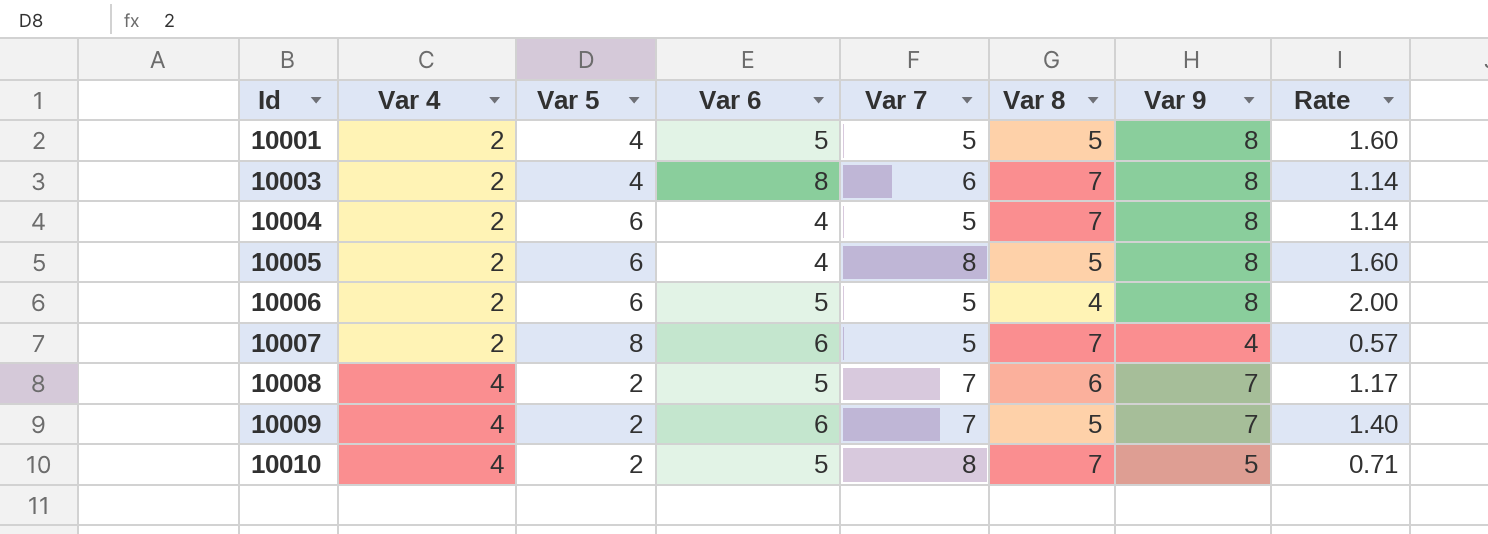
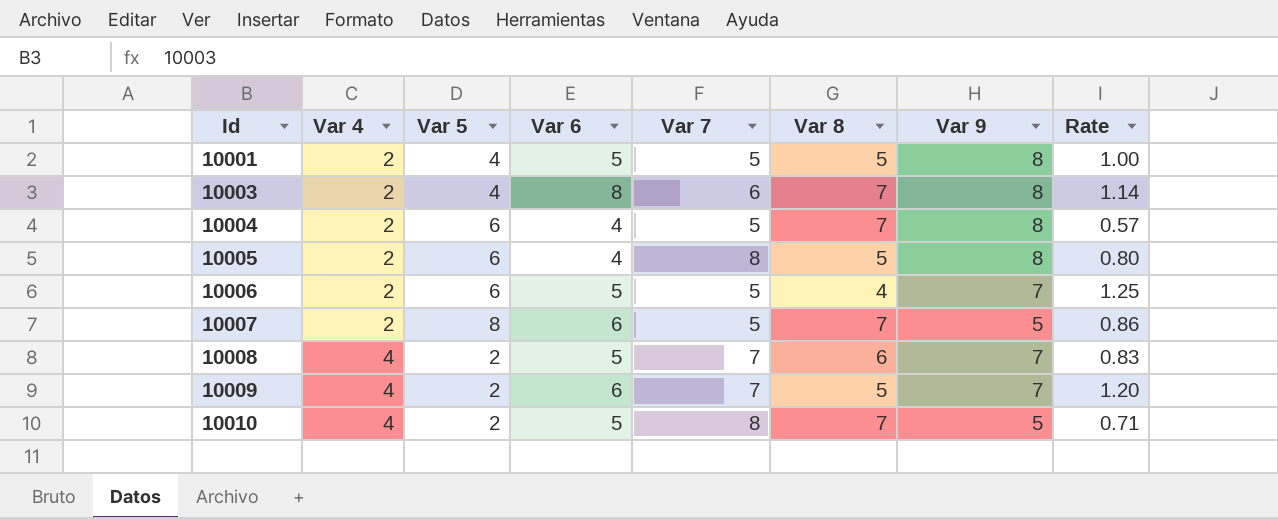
column Rate | formula: [Var 9] / [Var 8] -> [Var 6] / [Var 8]
10006 | Var 9: 8 -> 7
10007 | Var 9: 4 -> 5

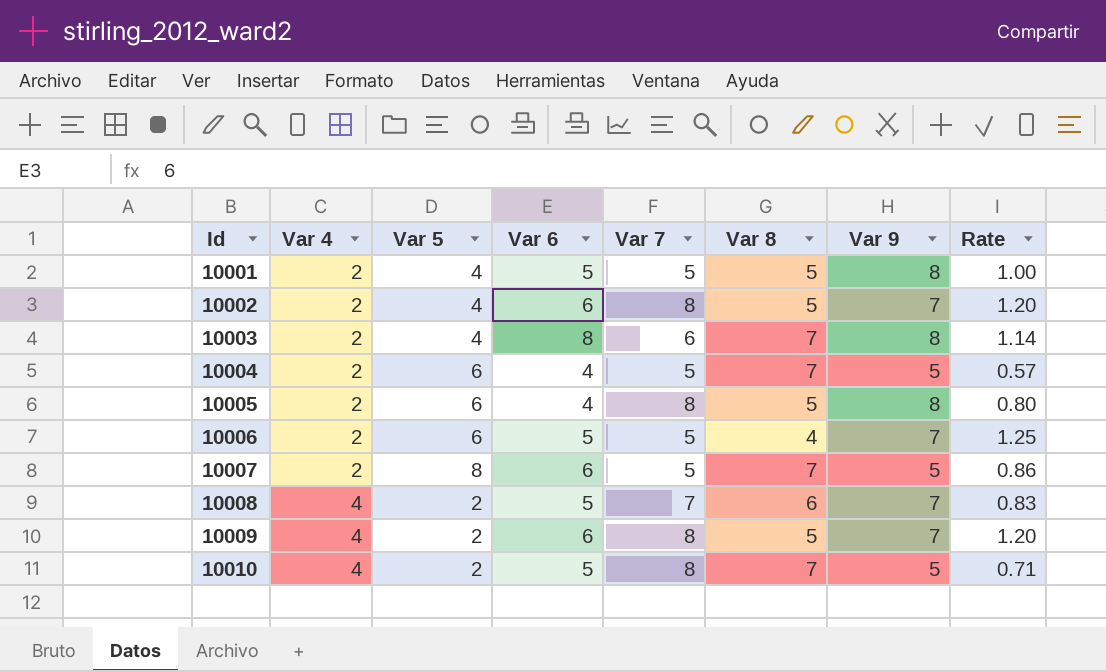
row 10002: none -> 2 | 4 | 6 | 8 | 5 | 7 | 1.20
10004 | Var 9: 8 -> 5
10009 | Var 7: 7 -> 8

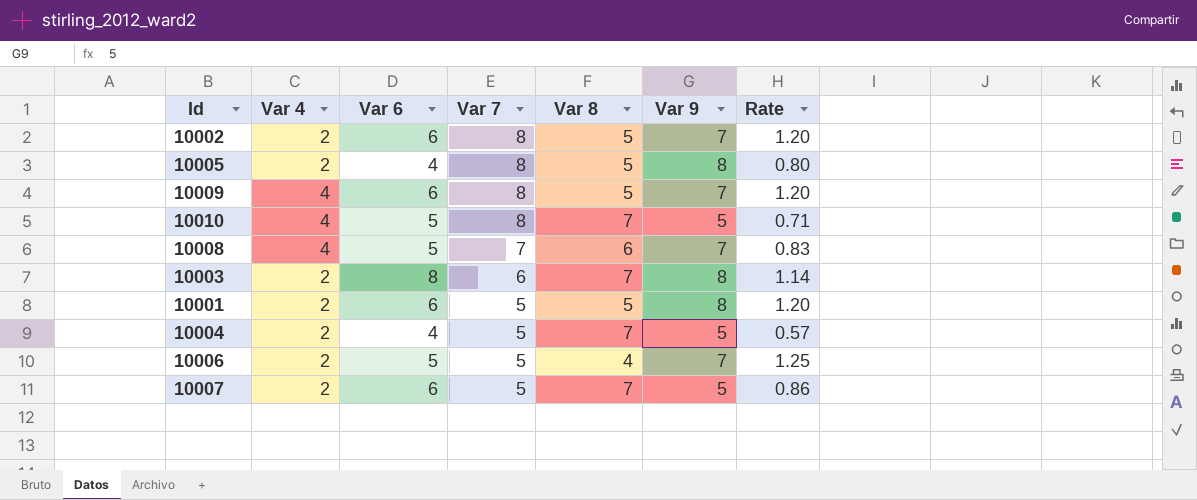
row order: Id ascending -> Var 7 descending
column Var 5 | position: 3 -> none
10001 | Var 6: 5 -> 6
10001 | Rate: 1.00 -> 1.20

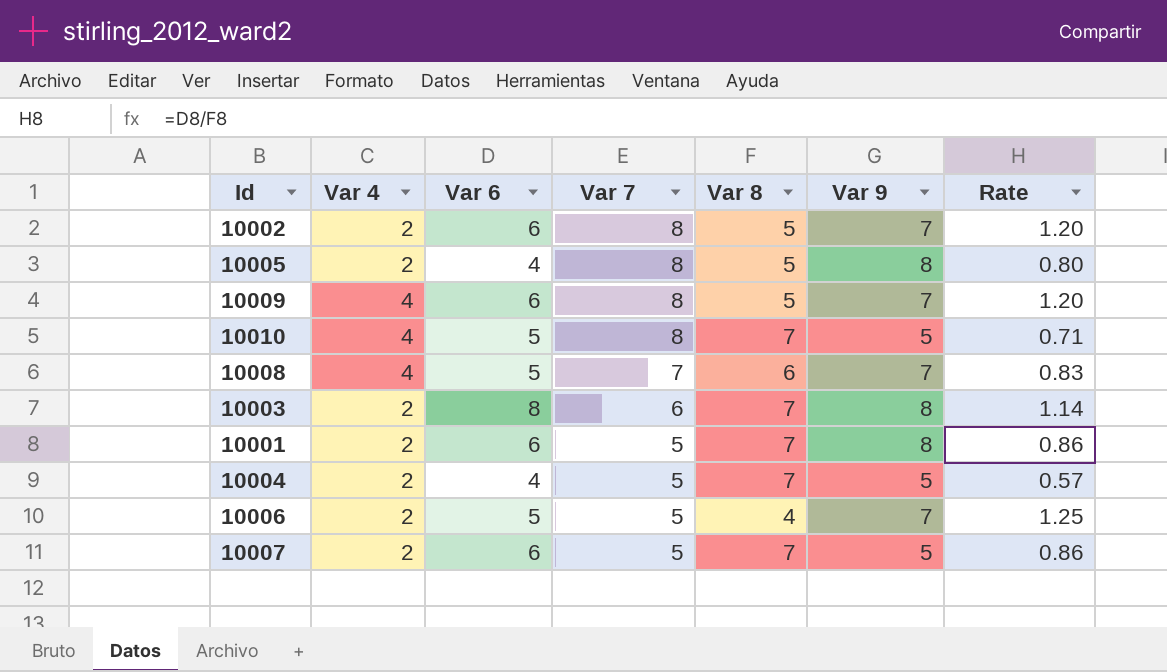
10001 | Var 8: 5 -> 7
10001 | Rate: 1.20 -> 0.86

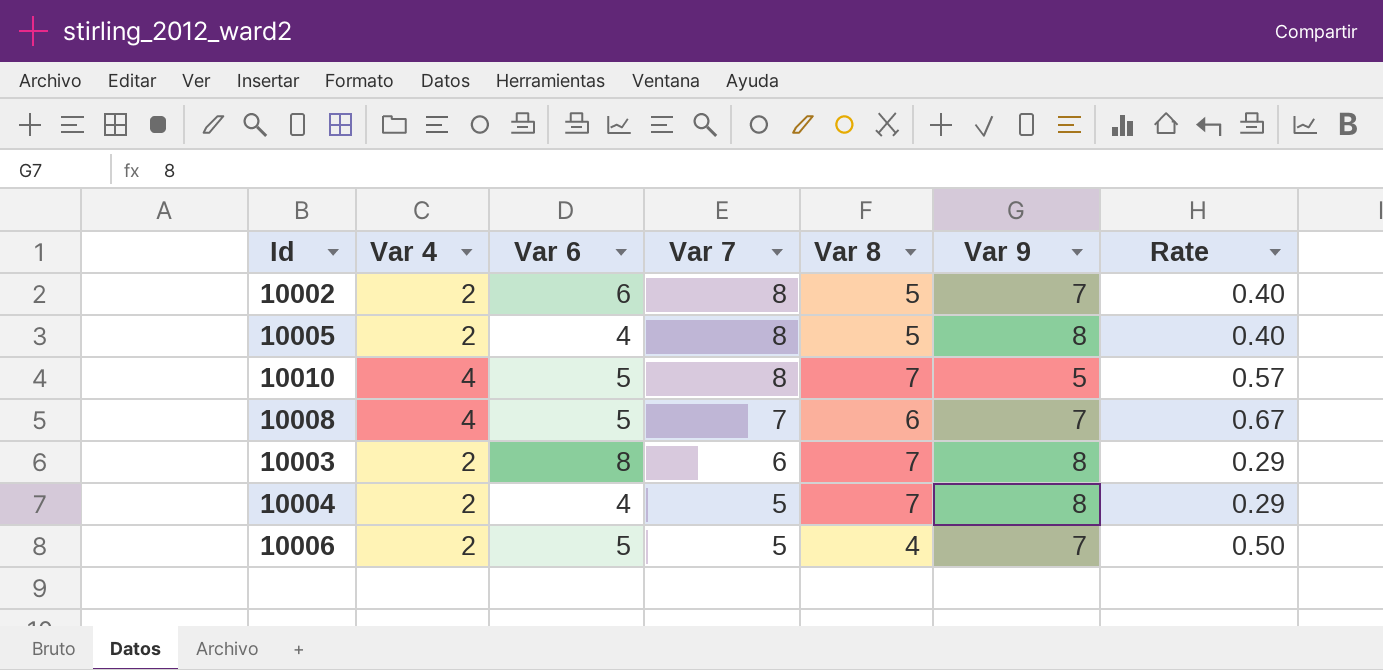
column Rate | formula: [Var 6] / [Var 8] -> [Var 4] / [Var 8]
row 10009: 4 | 6 | 8 | 5 | 7 | 1.20 -> none
row 10001: 2 | 6 | 5 | 7 | 8 | 0.86 -> none
row 10007: 2 | 6 | 5 | 7 | 5 | 0.86 -> none
10004 | Var 9: 5 -> 8

